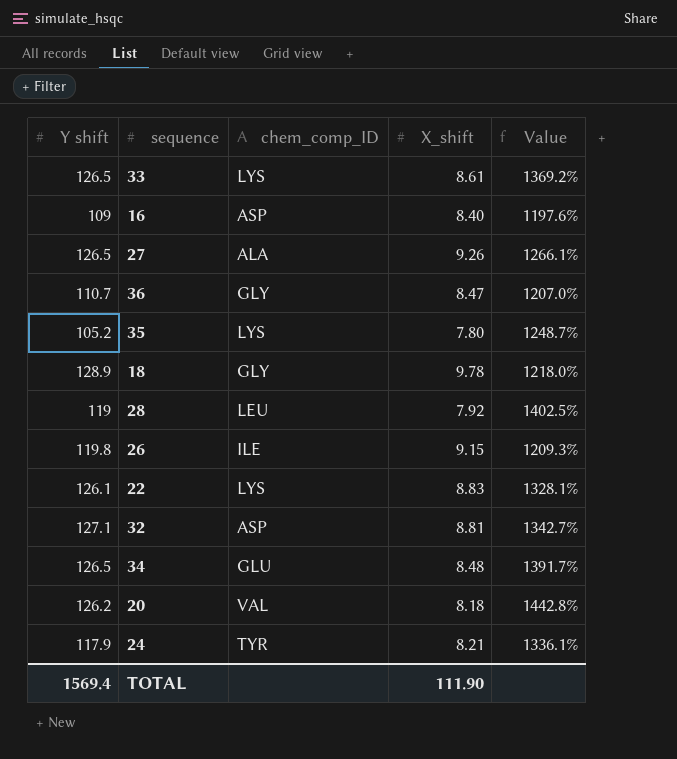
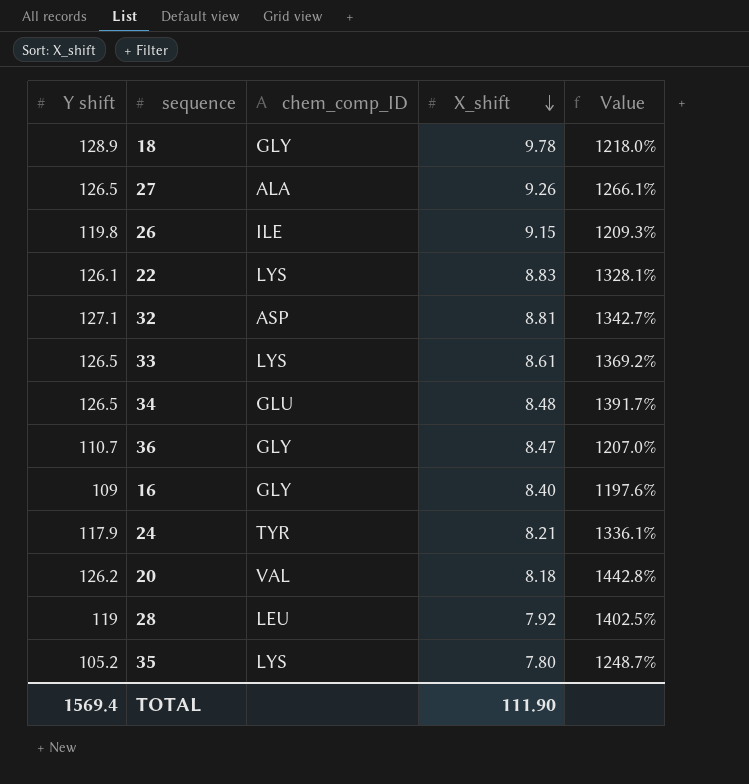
row order: none -> X_shift descending
16 | chem_comp_ID: ASP -> GLY

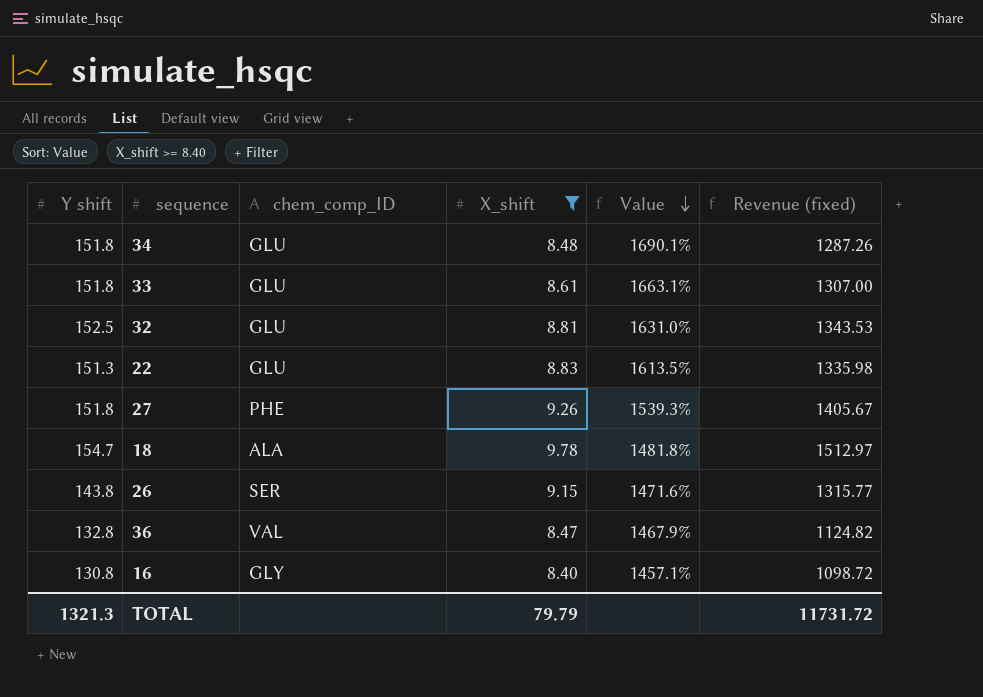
filter: none -> X_shift >= 8.40
row order: X_shift descending -> Value descending
column Revenue (fixed) | formula: none -> [Y shift] * [X_shift]
34 | Y shift: 126.5 -> 151.8
34 | Value: 1391.7% -> 1690.1%
33 | Y shift: 126.5 -> 151.8
33 | chem_comp_ID: LYS -> GLU
33 | Value: 1369.2% -> 1663.1%
32 | Y shift: 127.1 -> 152.5
32 | chem_comp_ID: ASP -> GLU
32 | Value: 1342.7% -> 1631.0%
22 | Y shift: 126.1 -> 151.3
22 | chem_comp_ID: LYS -> GLU
22 | Value: 1328.1% -> 1613.5%
27 | Y shift: 126.5 -> 151.8
27 | chem_comp_ID: ALA -> PHE
27 | Value: 1266.1% -> 1539.3%
18 | Y shift: 128.9 -> 154.7
18 | chem_comp_ID: GLY -> ALA
18 | Value: 1218.0% -> 1481.8%
26 | Y shift: 119.8 -> 143.8
26 | chem_comp_ID: ILE -> SER
26 | Value: 1209.3% -> 1471.6%
36 | Y shift: 110.7 -> 132.8
36 | chem_comp_ID: GLY -> VAL
36 | Value: 1207.0% -> 1467.9%
16 | Y shift: 109 -> 130.8
16 | Value: 1197.6% -> 1457.1%
TOTAL | Y shift: 1569.4 -> 1321.3
TOTAL | X_shift: 111.90 -> 79.79

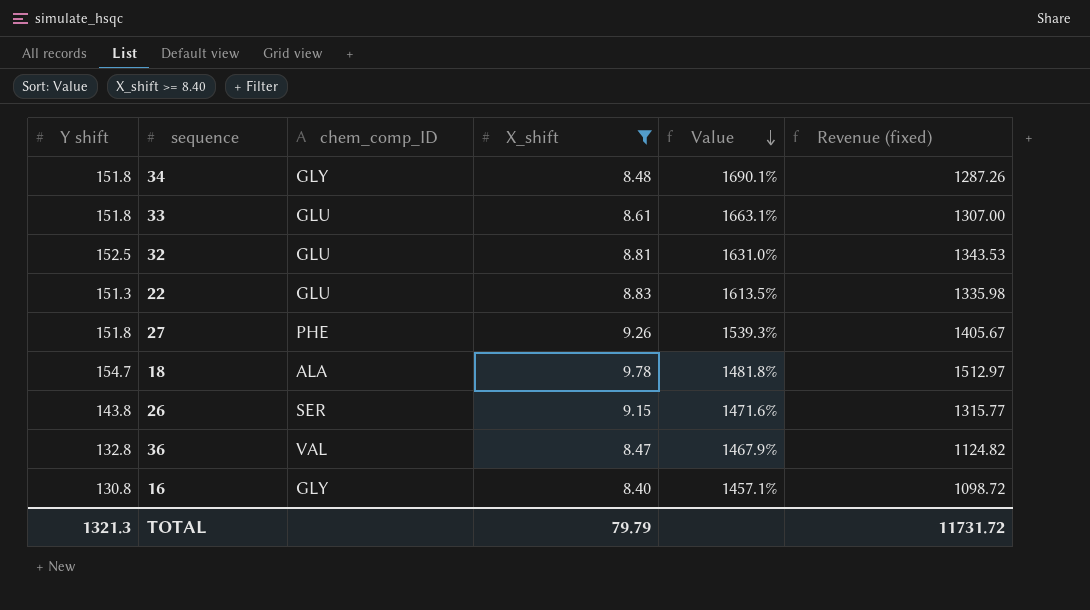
34 | chem_comp_ID: GLU -> GLY

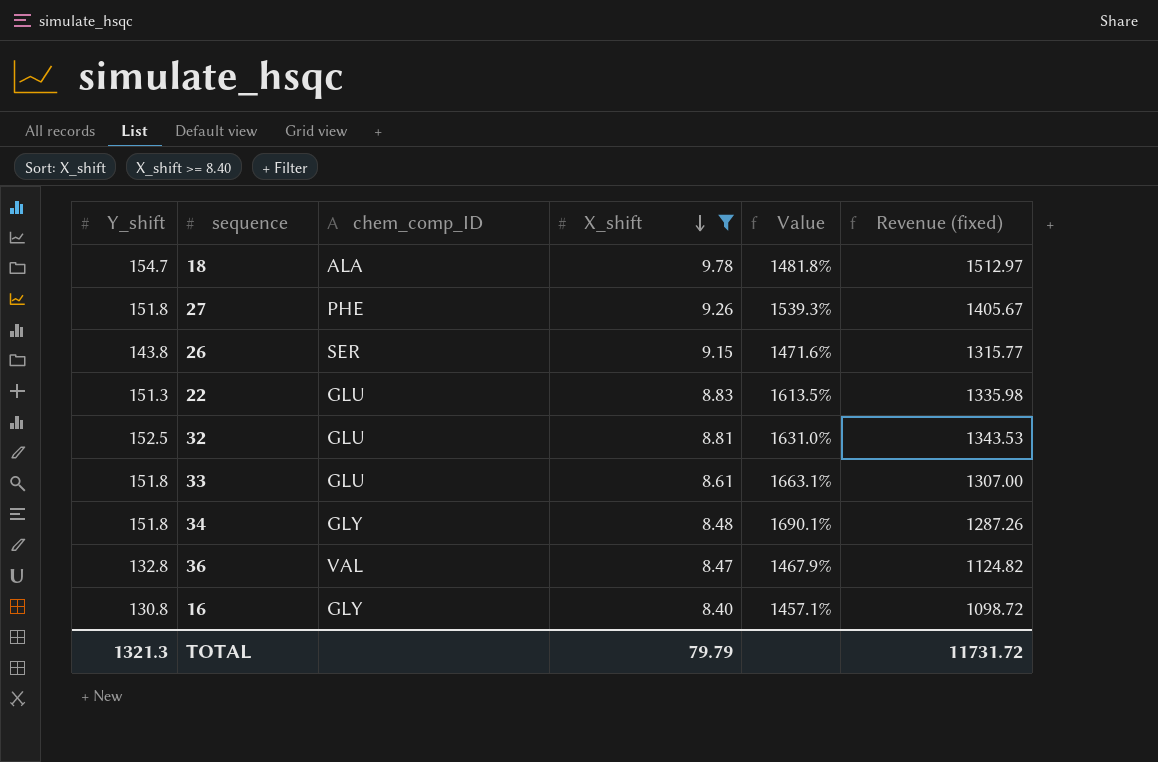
row order: Value descending -> X_shift descending
column name: Y shift -> Y_shift

